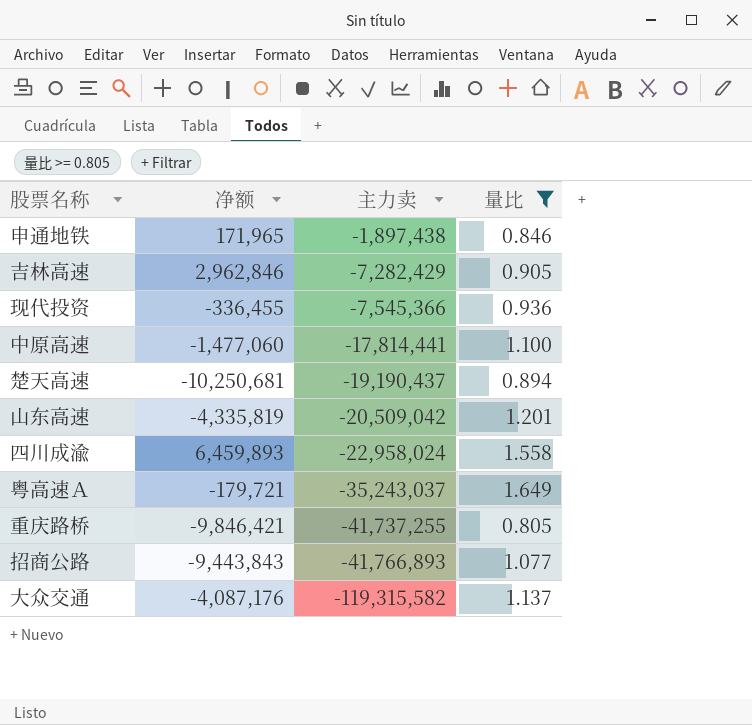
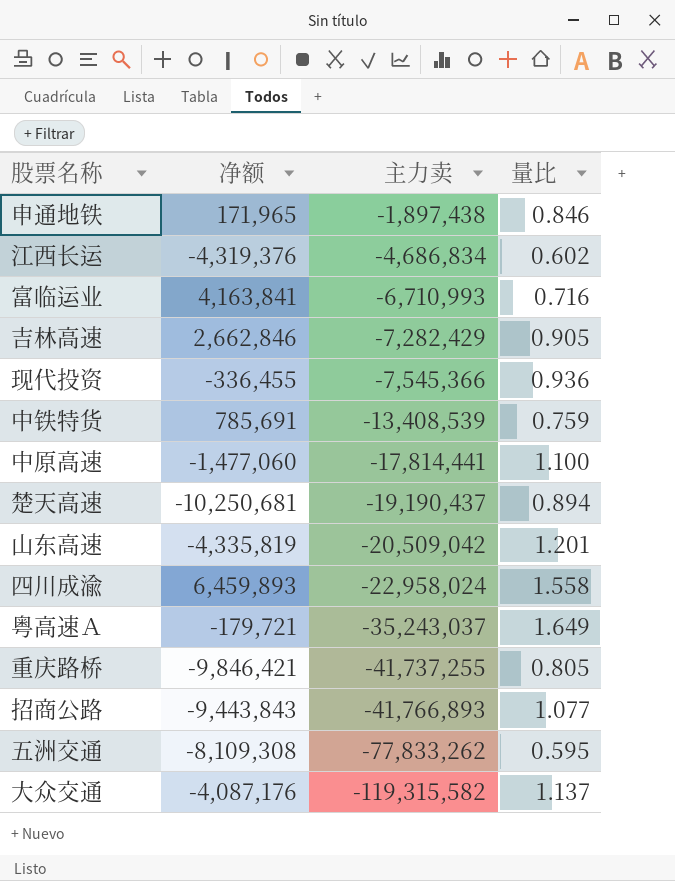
filter: 量比 >= 0.805 -> none
吉林高速 | 净额: 2,962,846 -> 2,662,846

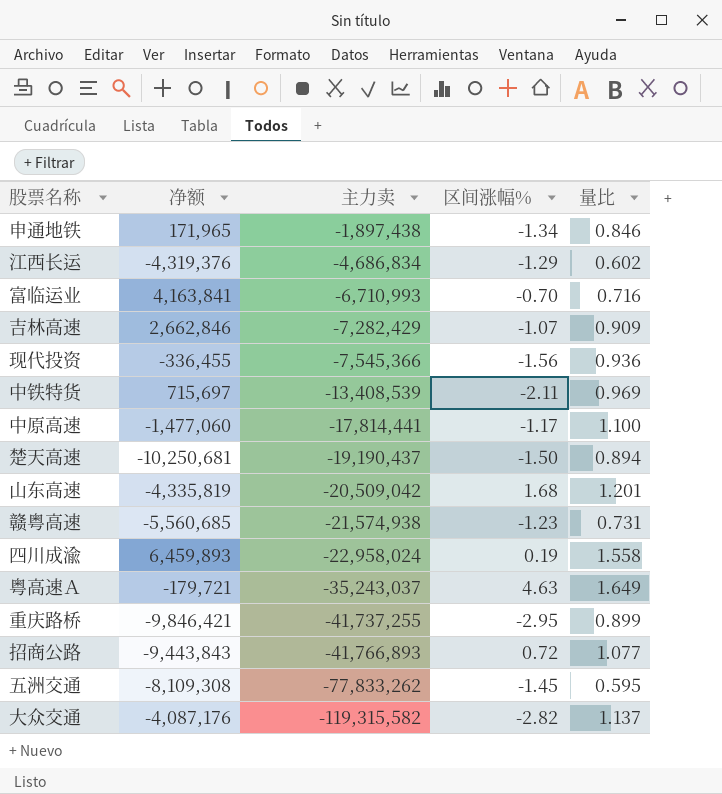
column 区间涨幅% | position: none -> 4
吉林高速 | 量比: 0.905 -> 0.909
中铁特货 | 净额: 785,691 -> 715,697
中铁特货 | 量比: 0.759 -> 0.969
row 赣粤高速: none -> -5,560,685 | -21,574,938 | -1.23 | 0.731
重庆路桥 | 量比: 0.805 -> 0.899

